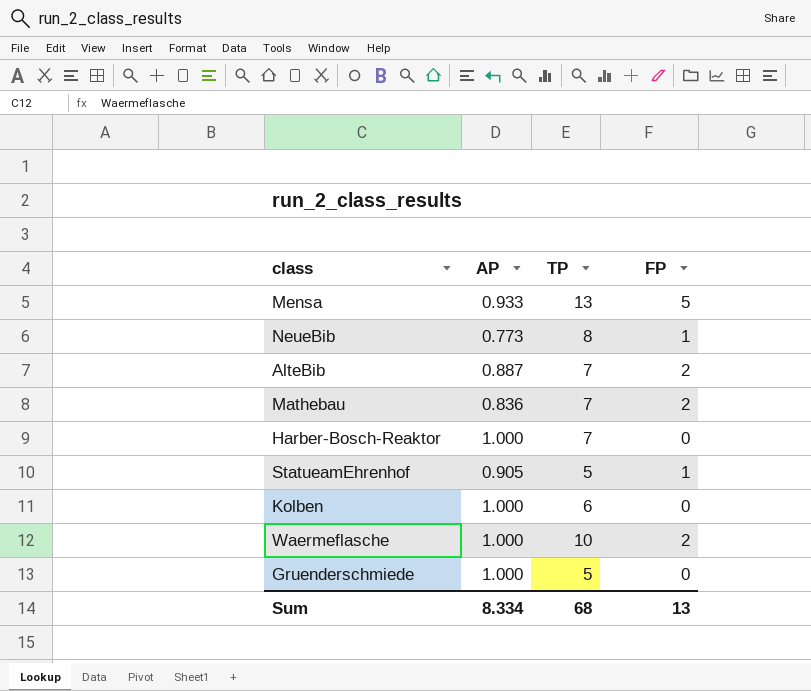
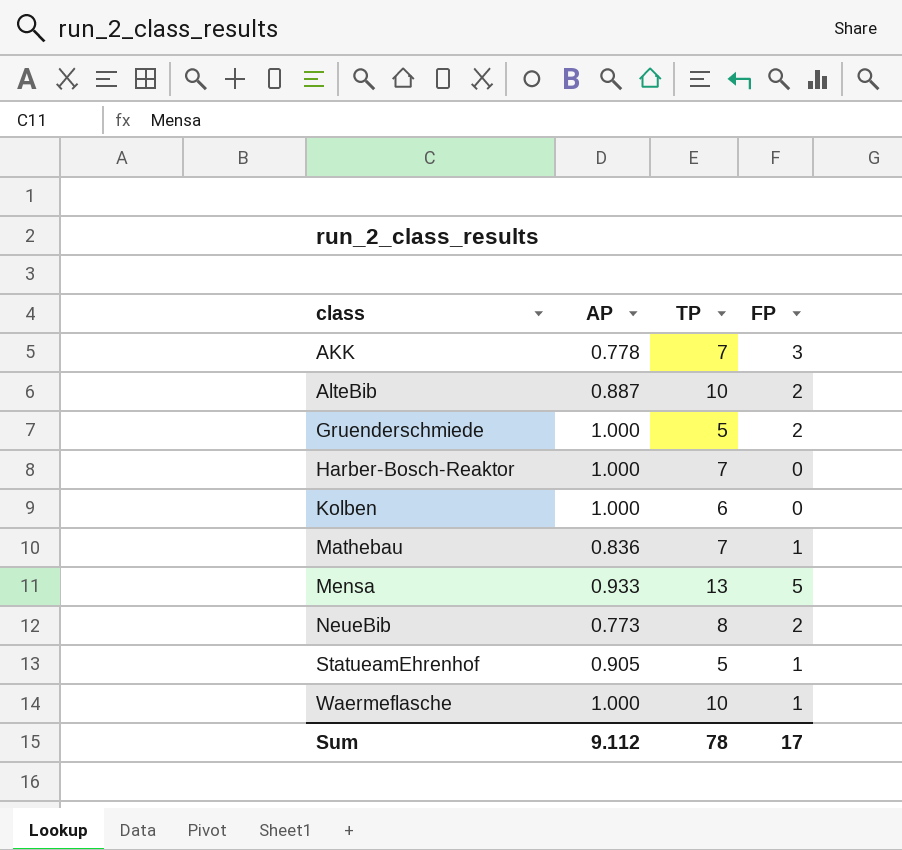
row order: none -> class ascending
row AKK: none -> 0.778 | 7 | 3
AlteBib | TP: 7 -> 10
Gruenderschmiede | FP: 0 -> 2
Mathebau | FP: 2 -> 1
NeueBib | FP: 1 -> 2
Waermeflasche | FP: 2 -> 1
Sum | AP: 8.334 -> 9.112
Sum | TP: 68 -> 78
Sum | FP: 13 -> 17

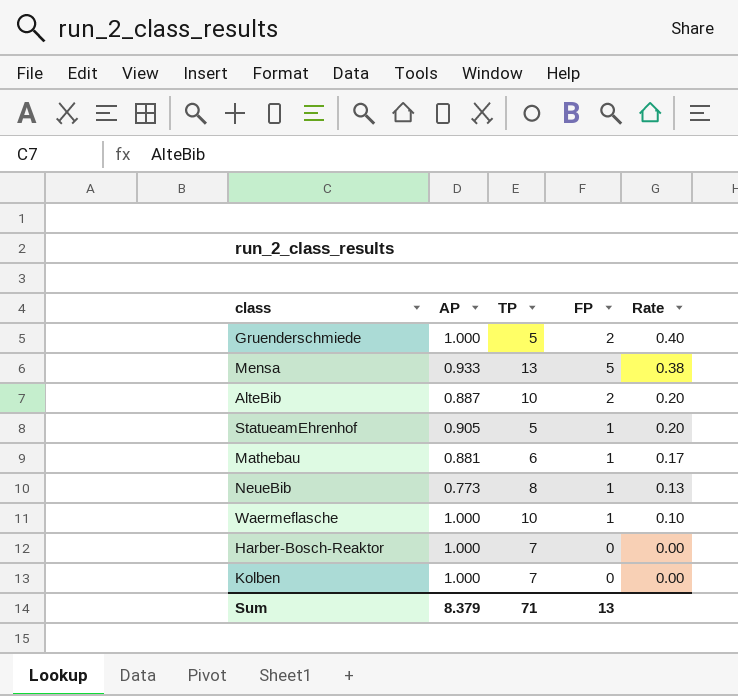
row order: class ascending -> Rate descending
column Rate | formula: none -> [FP] / [TP]
row AKK: 0.778 | 7 | 3 -> none
Mathebau | AP: 0.836 -> 0.881
Mathebau | TP: 7 -> 6
NeueBib | FP: 2 -> 1
Kolben | TP: 6 -> 7
Sum | AP: 9.112 -> 8.379
Sum | TP: 78 -> 71
Sum | FP: 17 -> 13

